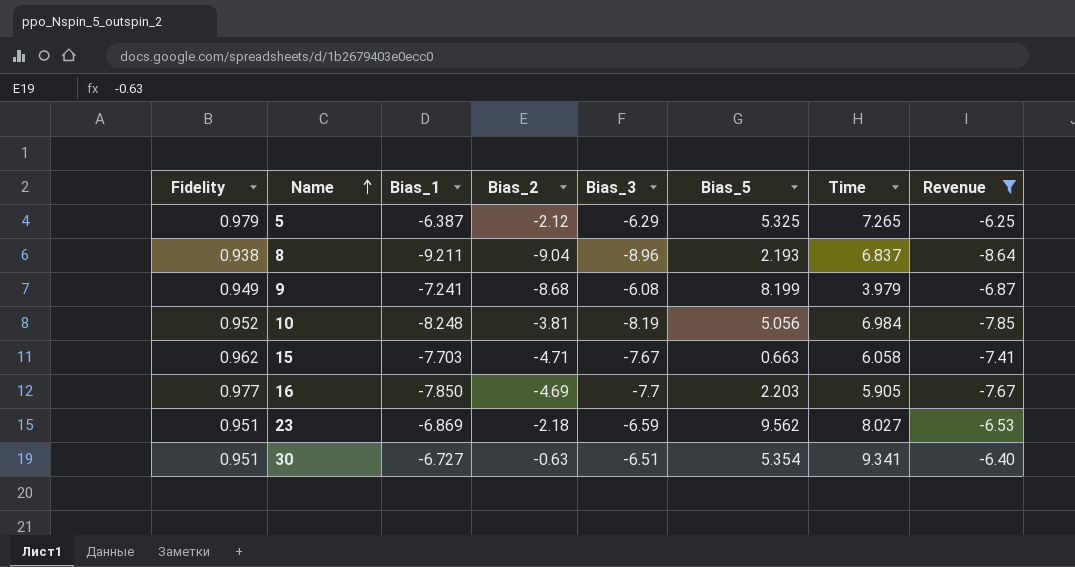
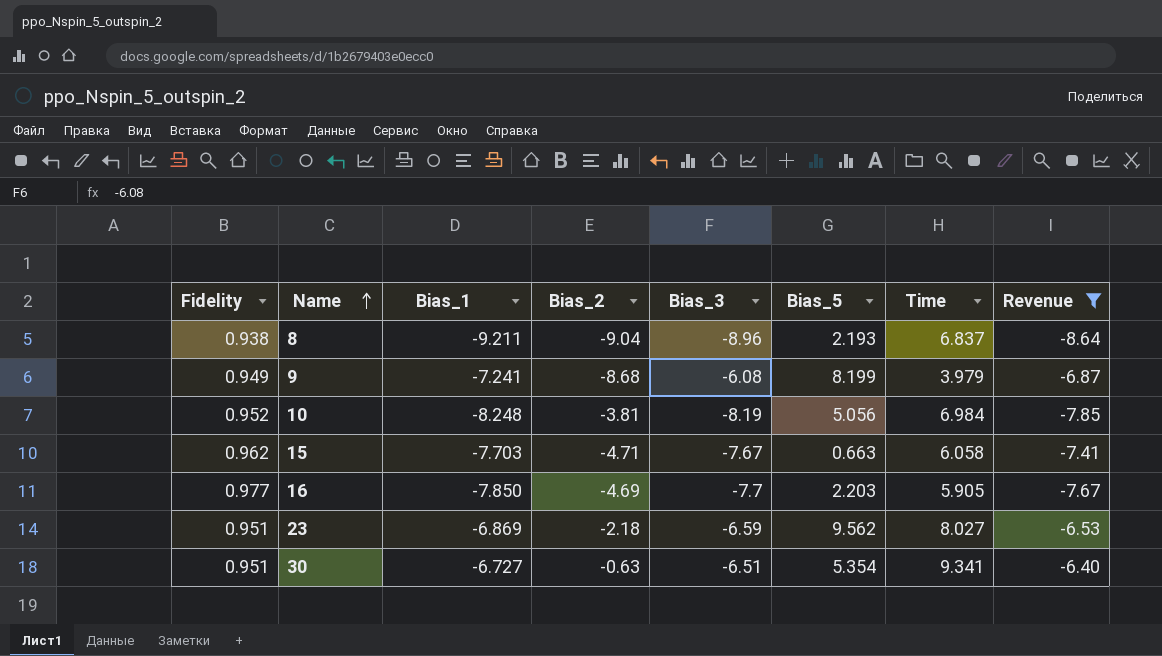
row 5: 0.979 | -6.387 | -2.12 | -6.29 | 5.325 | 7.265 | -6.25 -> none

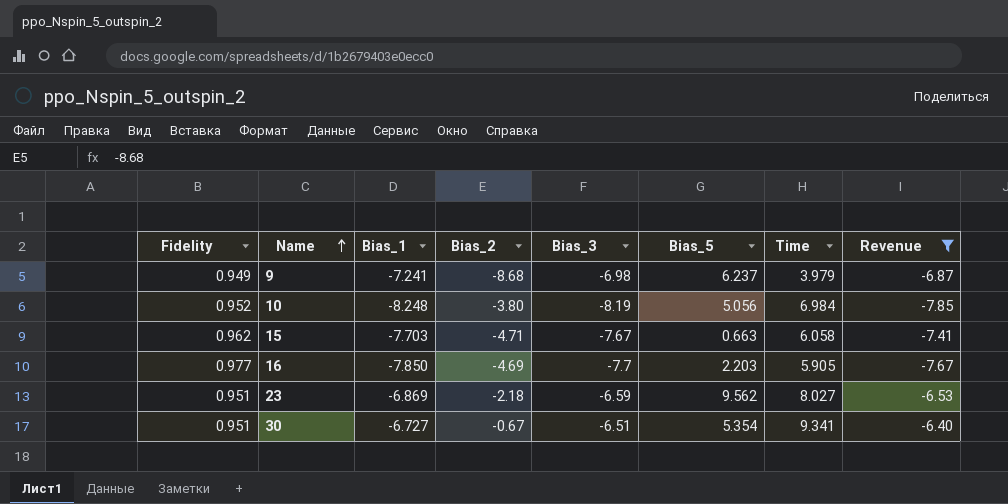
row 8: 0.938 | -9.211 | -9.04 | -8.96 | 2.193 | 6.837 | -8.64 -> none
9 | Bias_3: -6.08 -> -6.98
9 | Bias_5: 8.199 -> 6.237
10 | Bias_2: -3.81 -> -3.80
30 | Bias_2: -0.63 -> -0.67

